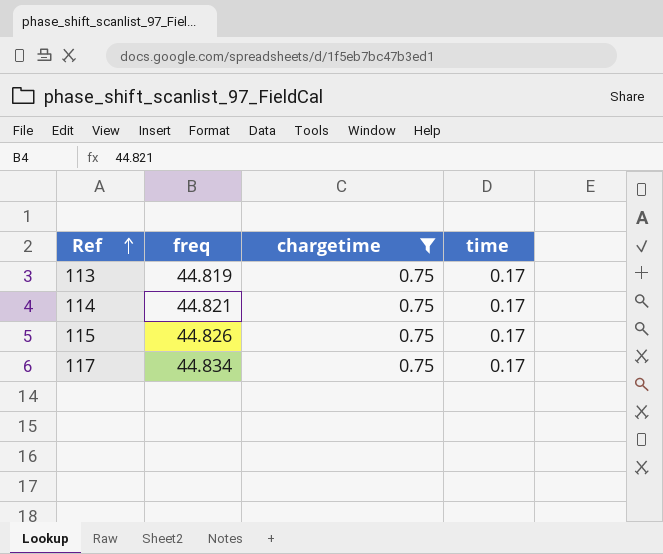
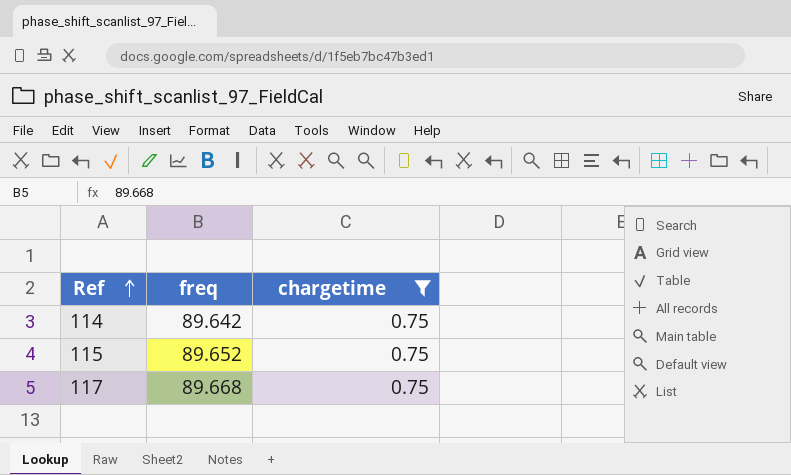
column time | position: 4 -> none
row 113: 44.819 | 0.75 | 0.17 -> none
114 | freq: 44.821 -> 89.642
115 | freq: 44.826 -> 89.652
117 | freq: 44.834 -> 89.668

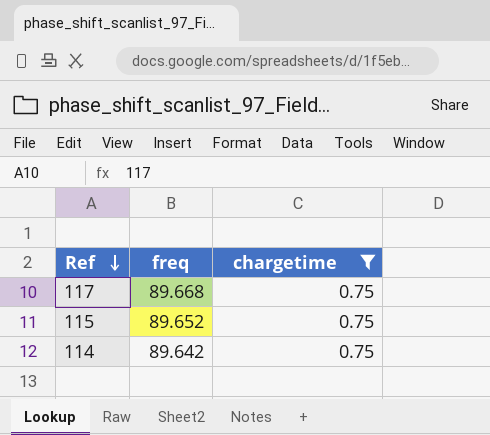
row order: Ref ascending -> Ref descending

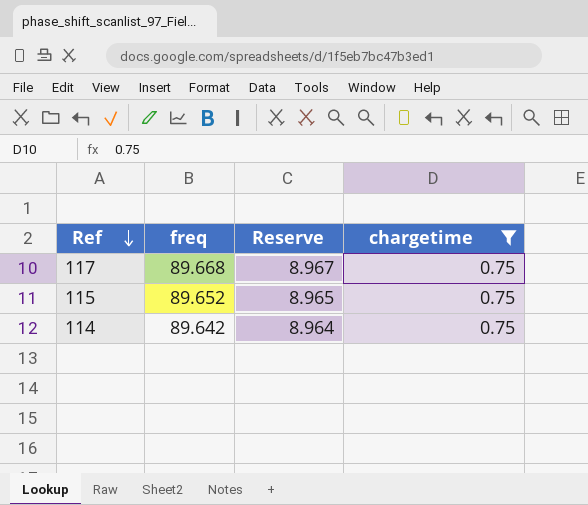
column Reserve | formula: none -> [freq] * 0.1

